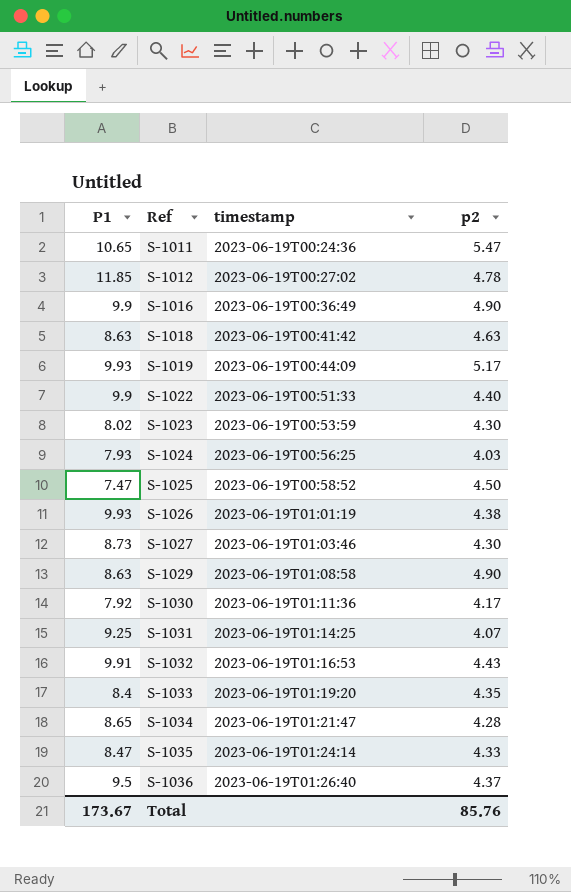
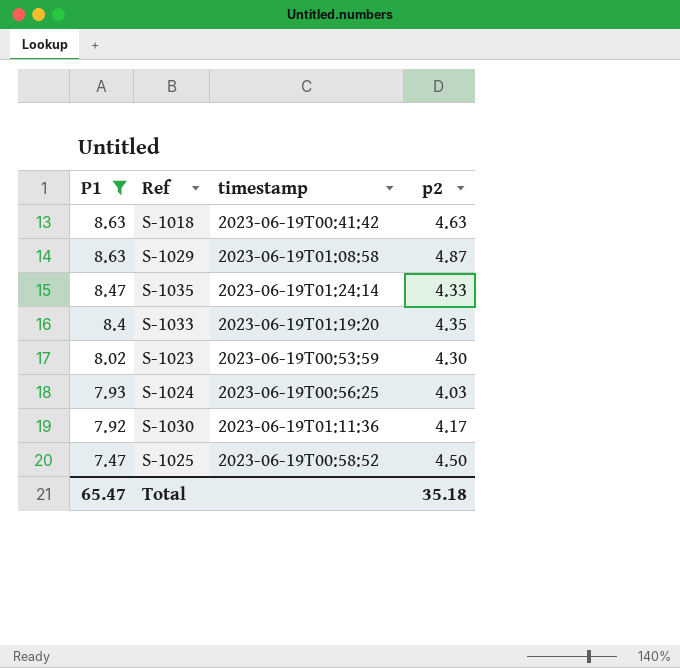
filter: none -> P1 <= 8.63
row order: Ref ascending -> P1 descending
S-1029 | p2: 4.90 -> 4.87
Total | P1: 173.67 -> 65.47
Total | p2: 85.76 -> 35.18

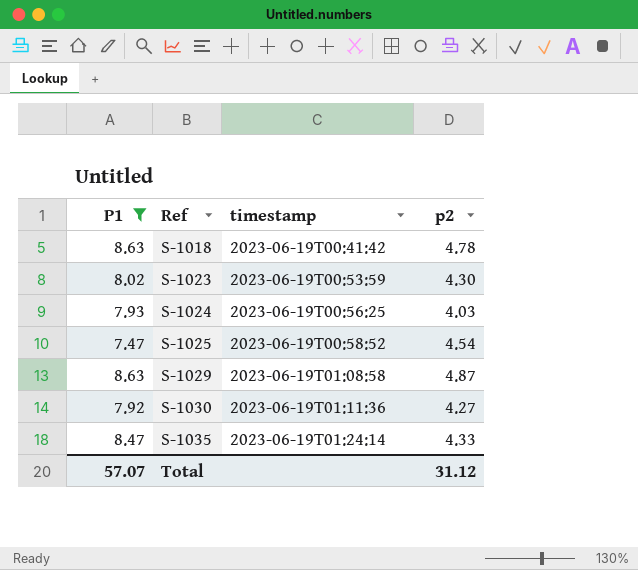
row order: P1 descending -> Ref ascending
row S-1033: 8.4 | 2023-06-19T01:19:20 | 4.35 -> none
S-1018 | p2: 4.63 -> 4.78
S-1025 | p2: 4.50 -> 4.54
S-1030 | p2: 4.17 -> 4.27
Total | P1: 65.47 -> 57.07
Total | p2: 35.18 -> 31.12

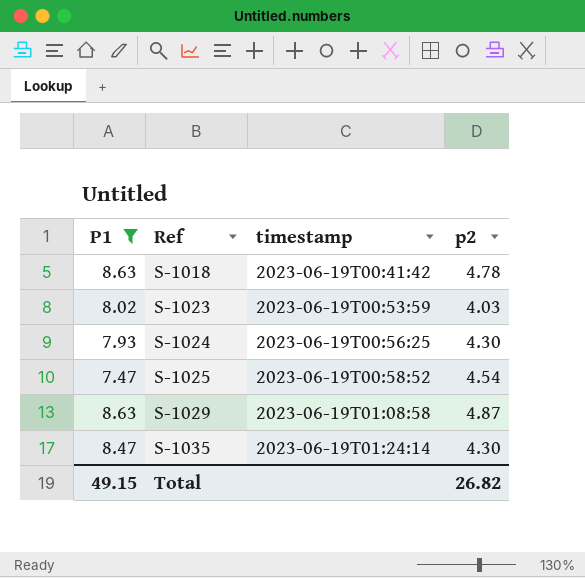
row S-1030: 7.92 | 2023-06-19T01:11:36 | 4.27 -> none
S-1023 | p2: 4.30 -> 4.03
S-1024 | p2: 4.03 -> 4.30
S-1035 | p2: 4.33 -> 4.30
Total | P1: 57.07 -> 49.15
Total | p2: 31.12 -> 26.82

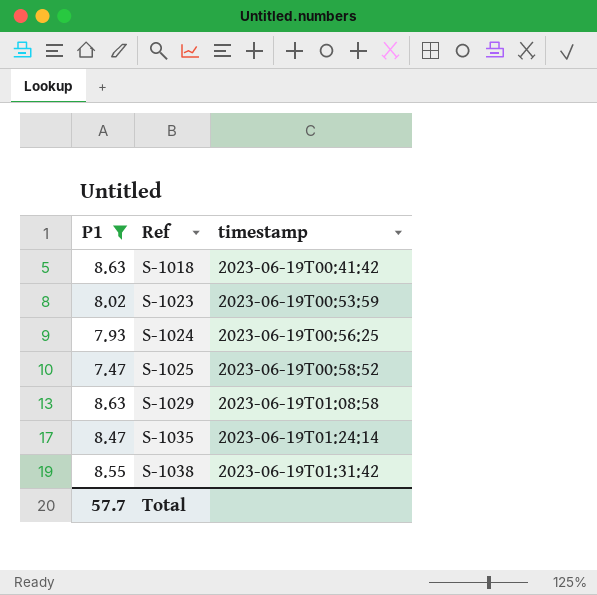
column p2 | position: 4 -> none
row S-1038: none -> 8.55 | 2023-06-19T01:31:42
Total | P1: 49.15 -> 57.7

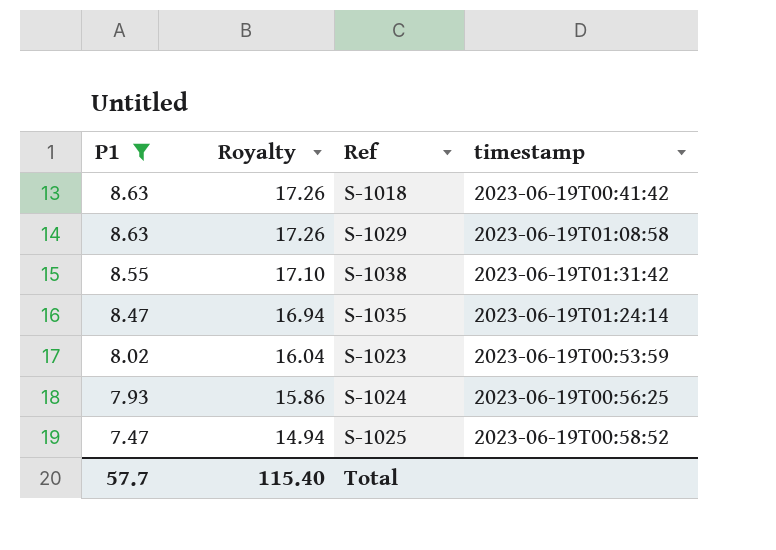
row order: Ref ascending -> P1 descending
column Royalty | formula: none -> [P1] * 2

